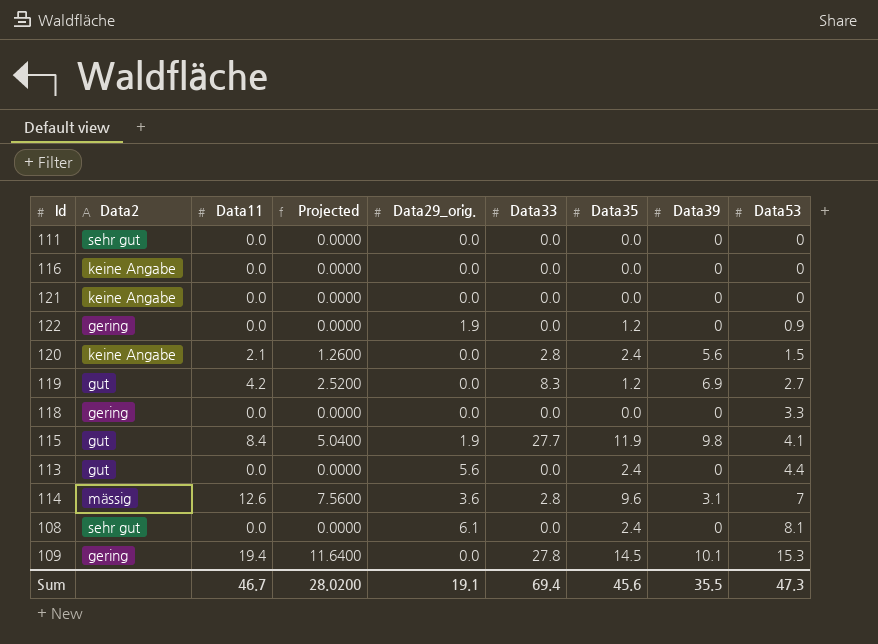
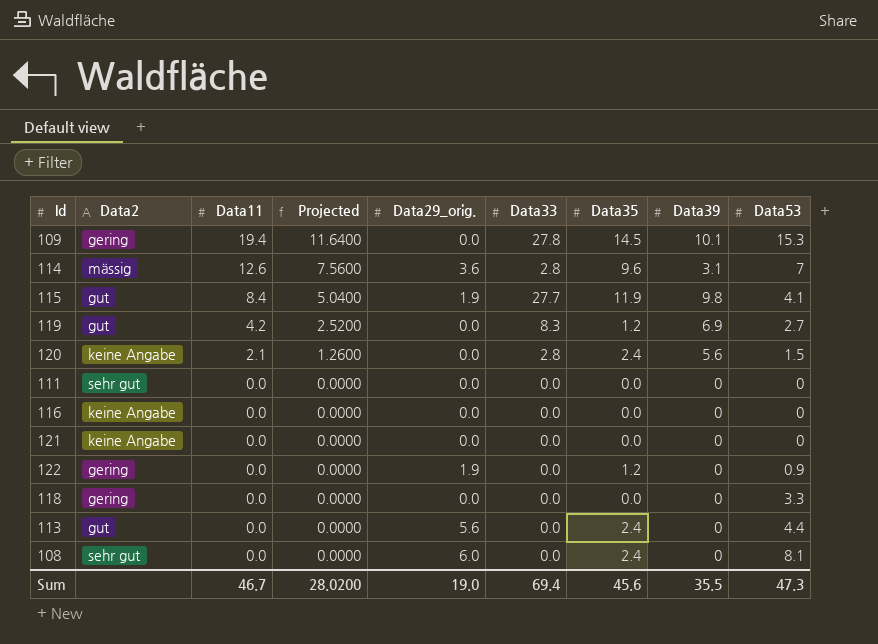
row order: Data53 ascending -> Data11 descending
108 | Data29_orig.: 6.1 -> 6.0
Sum | Data29_orig.: 19.1 -> 19.0

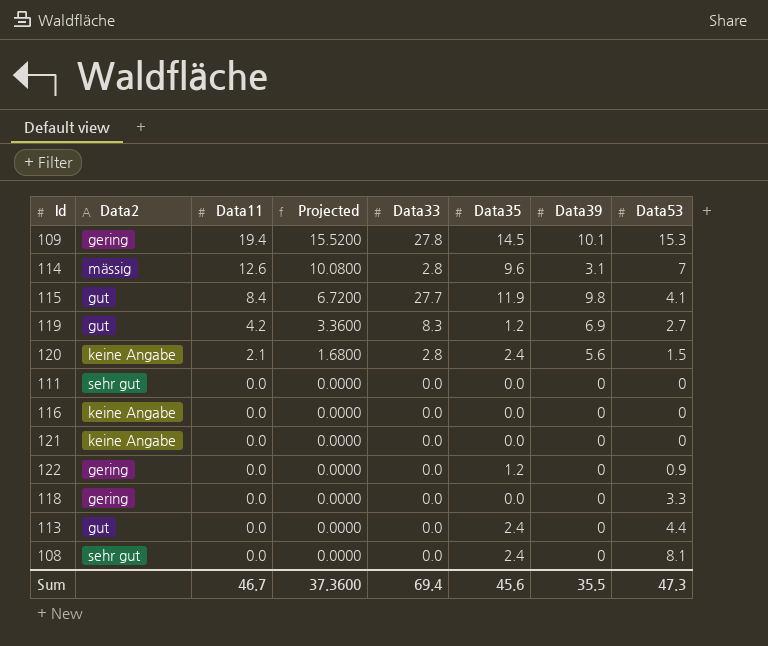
column Data29_orig. | position: 5 -> none
column Projected | formula: [Data11] * 0.6 -> [Data11] * 0.8
Sum | Projected: 28.0200 -> 37.3600

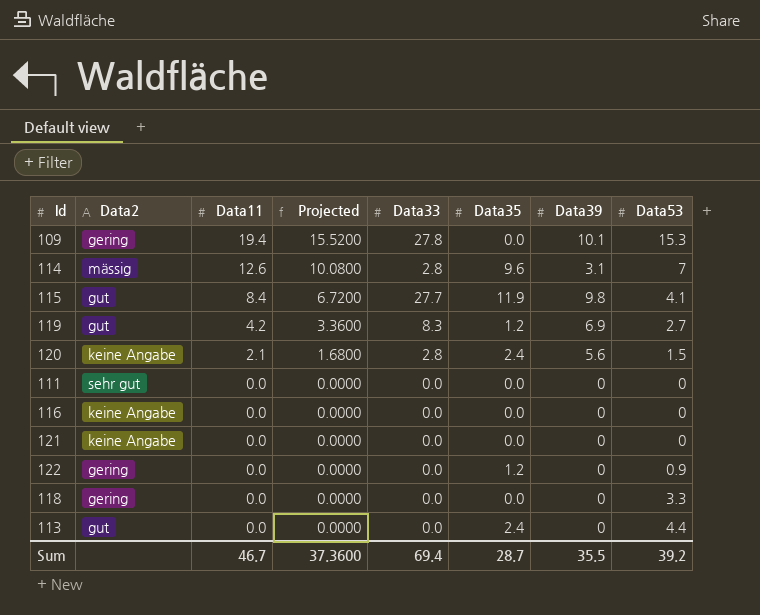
row 108: sehr gut | 0.0 | 0.0000 | 0.0 | 2.4 | 0 | 8.1 -> none
109 | Data35: 14.5 -> 0.0
Sum | Data35: 45.6 -> 28.7
Sum | Data53: 47.3 -> 39.2

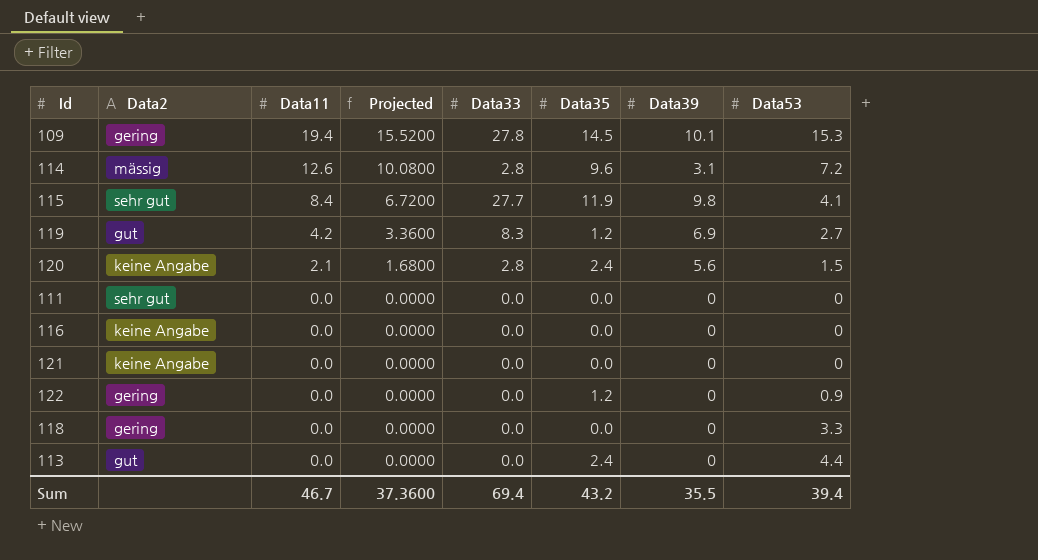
109 | Data35: 0.0 -> 14.5
114 | Data53: 7 -> 7.2
115 | Data2: gut -> sehr gut
Sum | Data35: 28.7 -> 43.2
Sum | Data53: 39.2 -> 39.4

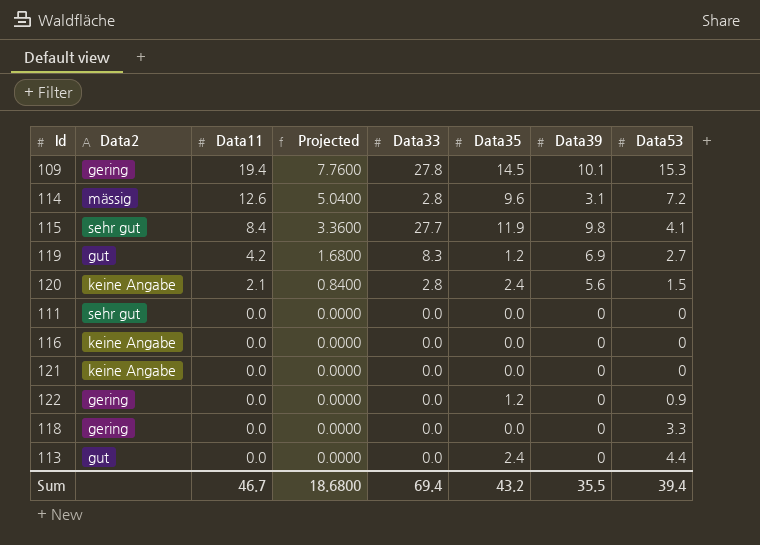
column Projected | formula: [Data11] * 0.8 -> [Data11] * 0.4
Sum | Projected: 37.3600 -> 18.6800

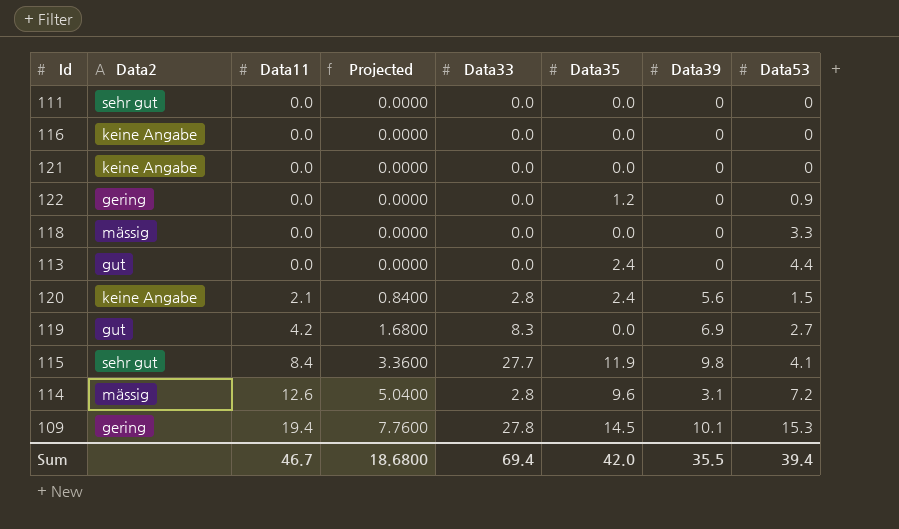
row order: Data11 descending -> Data11 ascending
118 | Data2: gering -> mässig
119 | Data35: 1.2 -> 0.0
Sum | Data35: 43.2 -> 42.0

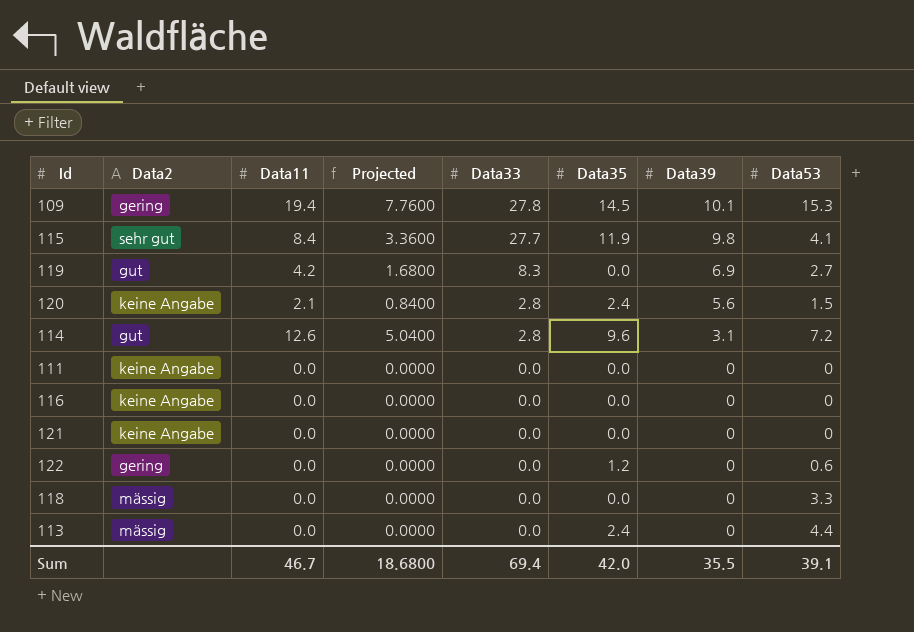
row order: Data11 ascending -> Data33 descending
114 | Data2: mässig -> gut
111 | Data2: sehr gut -> keine Angabe
122 | Data53: 0.9 -> 0.6
113 | Data2: gut -> mässig
Sum | Data53: 39.4 -> 39.1

